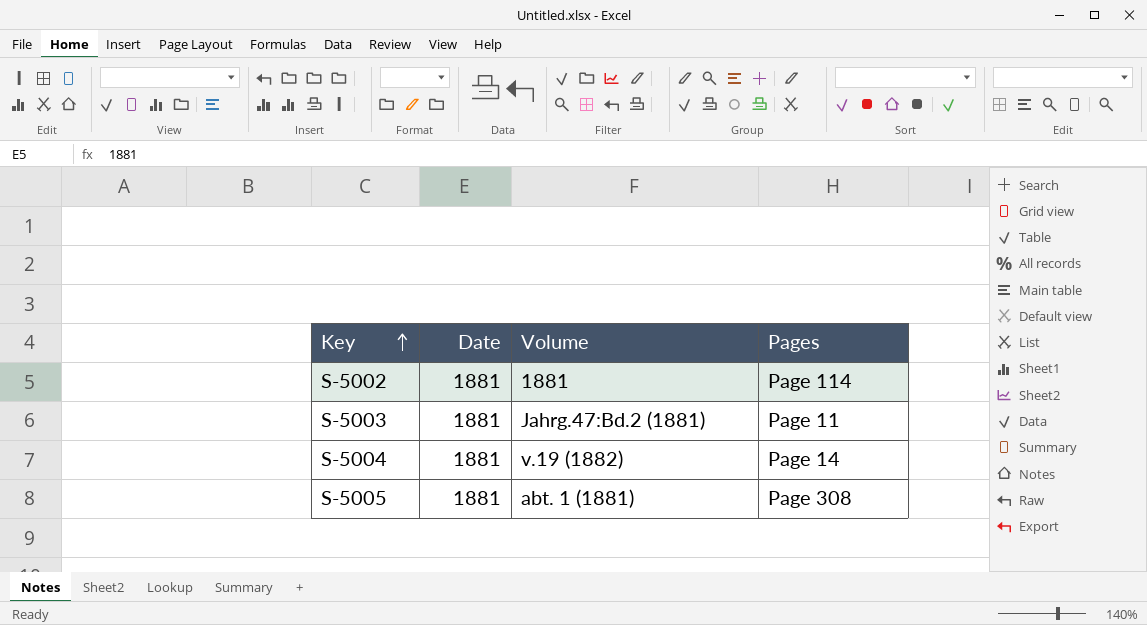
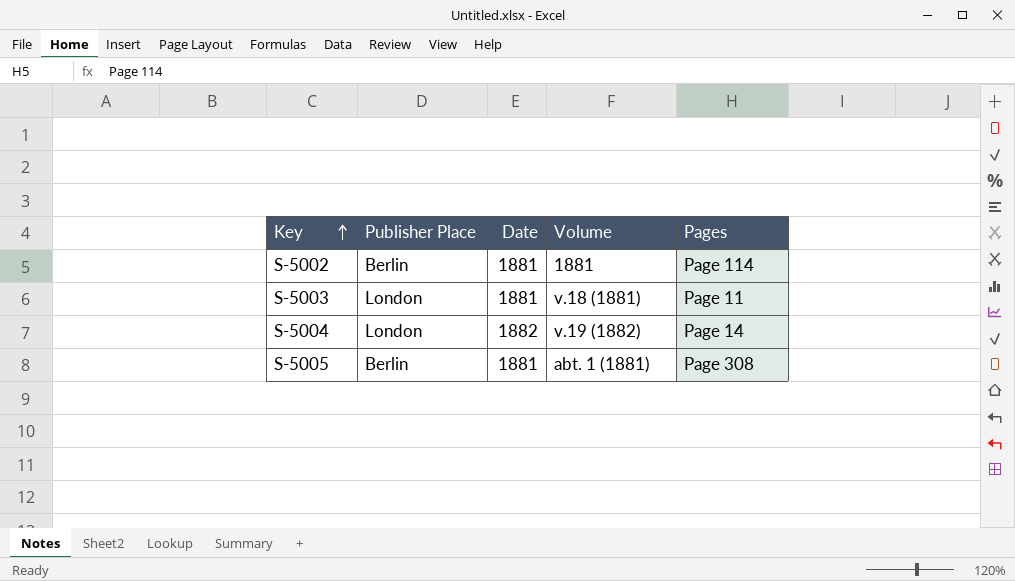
column Publisher Place | position: none -> 2
S-5003 | Volume: Jahrg.47:Bd.2 (1881) -> v.18 (1881)
S-5004 | Date: 1881 -> 1882

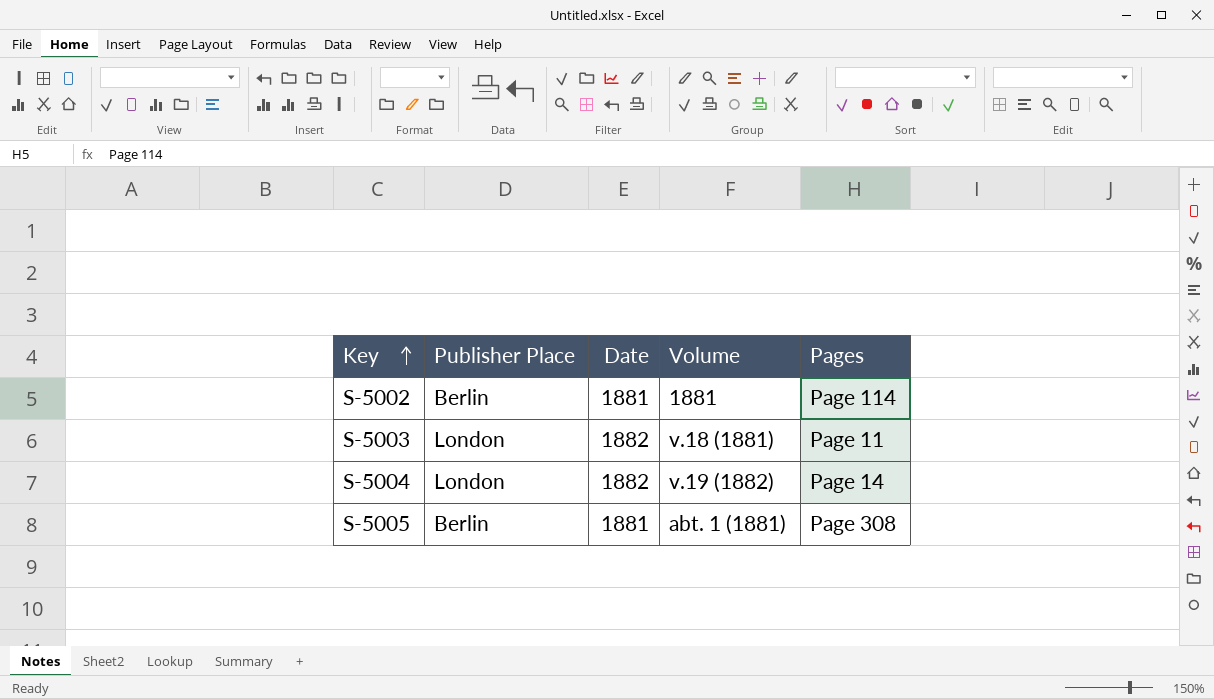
S-5003 | Date: 1881 -> 1882

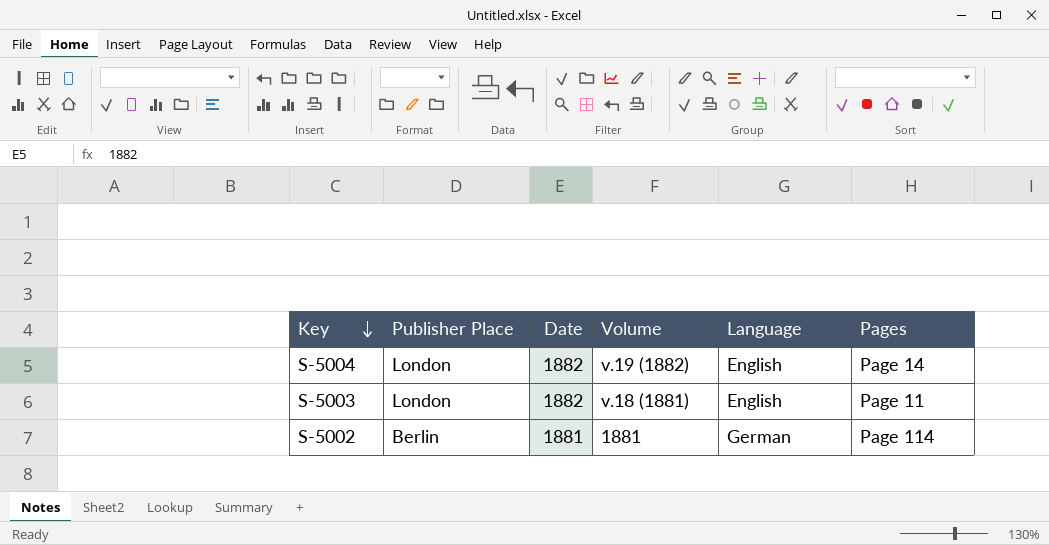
row order: Key ascending -> Key descending
column Language | position: none -> 5
row S-5005: Berlin | 1881 | abt. 1 (1881) | Page 308 -> none

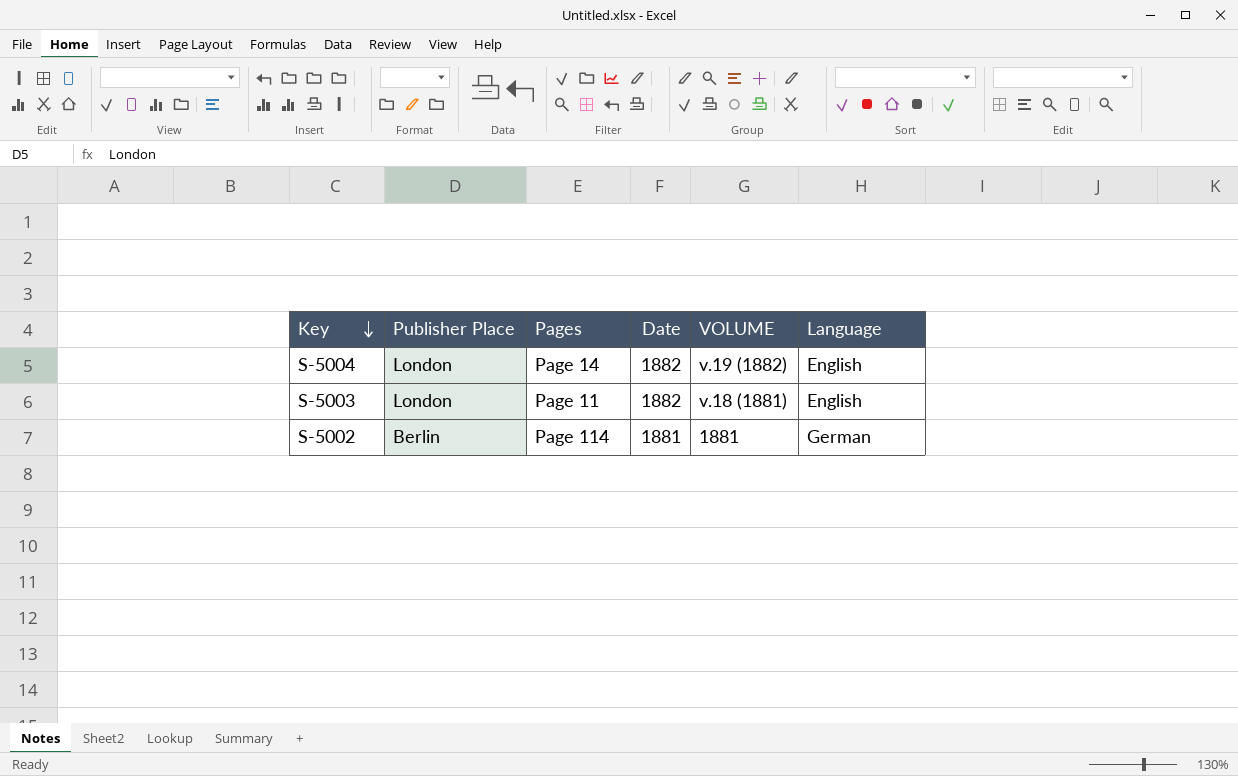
column Pages | position: 6 -> 3
column name: Volume -> VOLUME

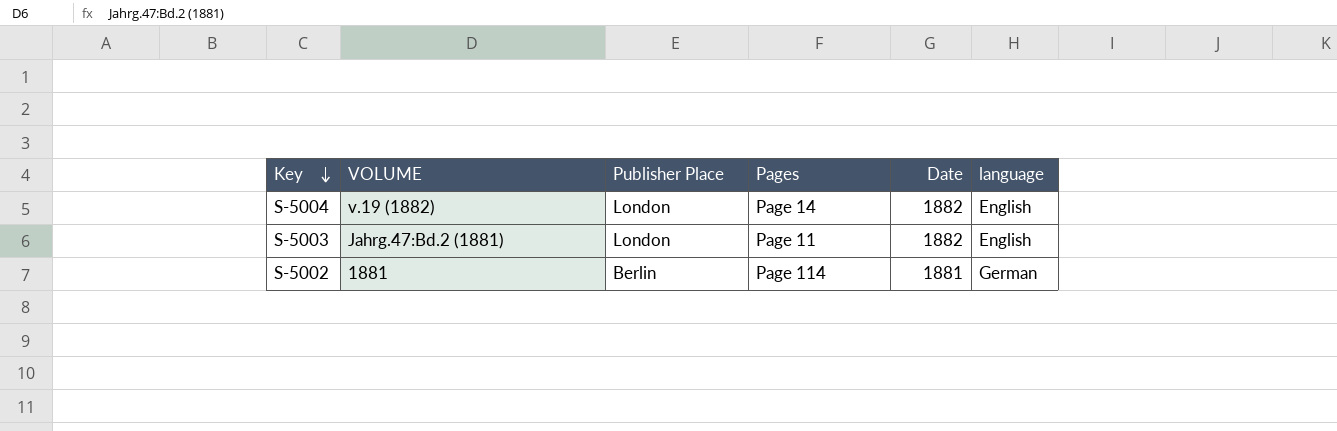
column VOLUME | position: 5 -> 2
column name: Language -> language
S-5003 | VOLUME: v.18 (1881) -> Jahrg.47:Bd.2 (1881)

